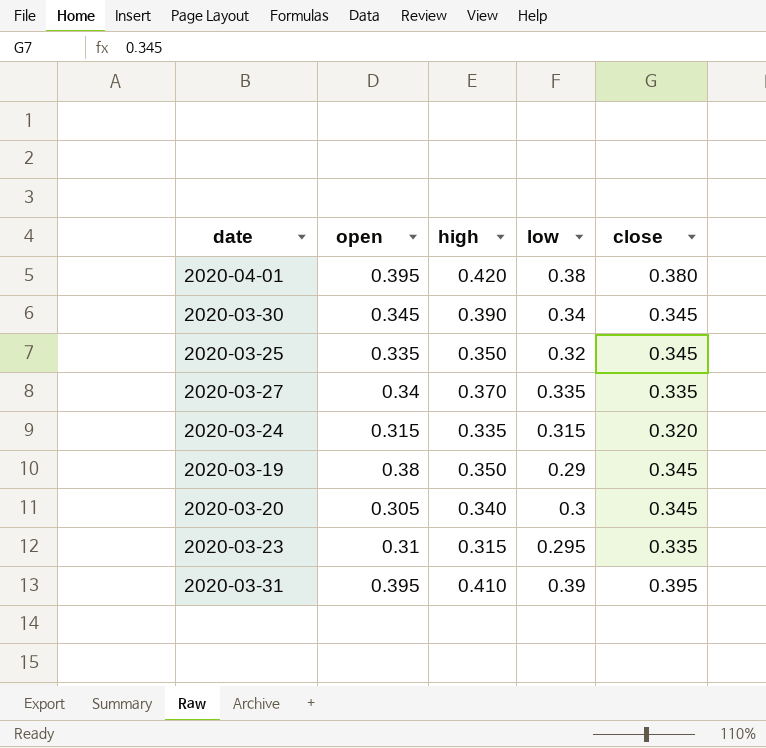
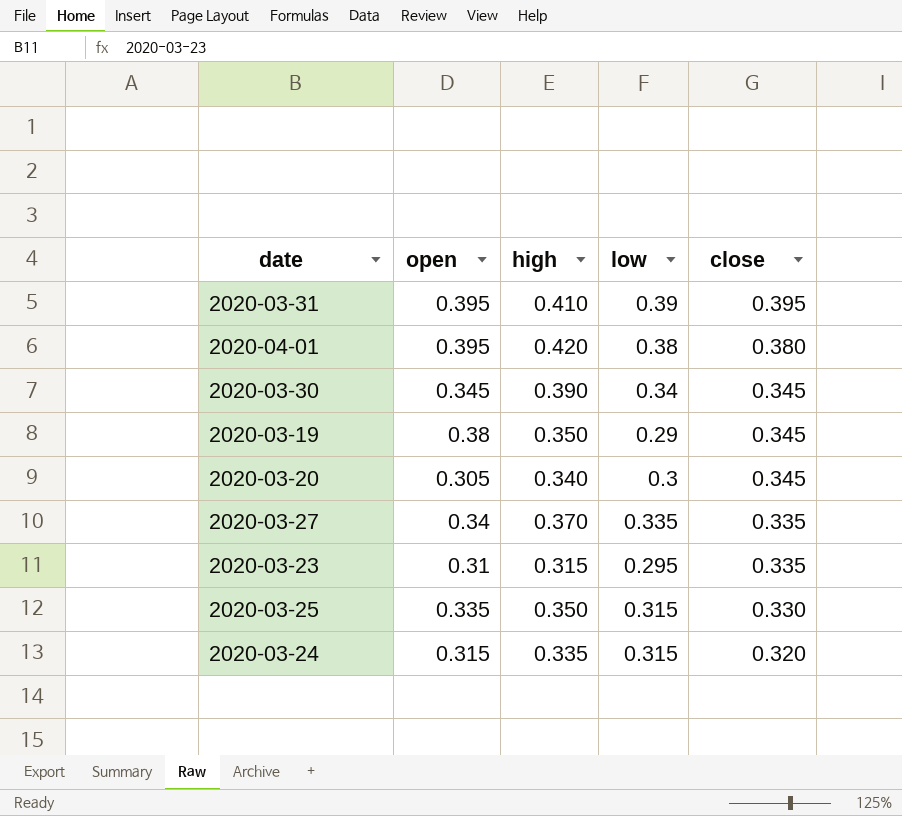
row order: none -> close descending
2020-03-25 | low: 0.32 -> 0.315
2020-03-25 | close: 0.345 -> 0.330

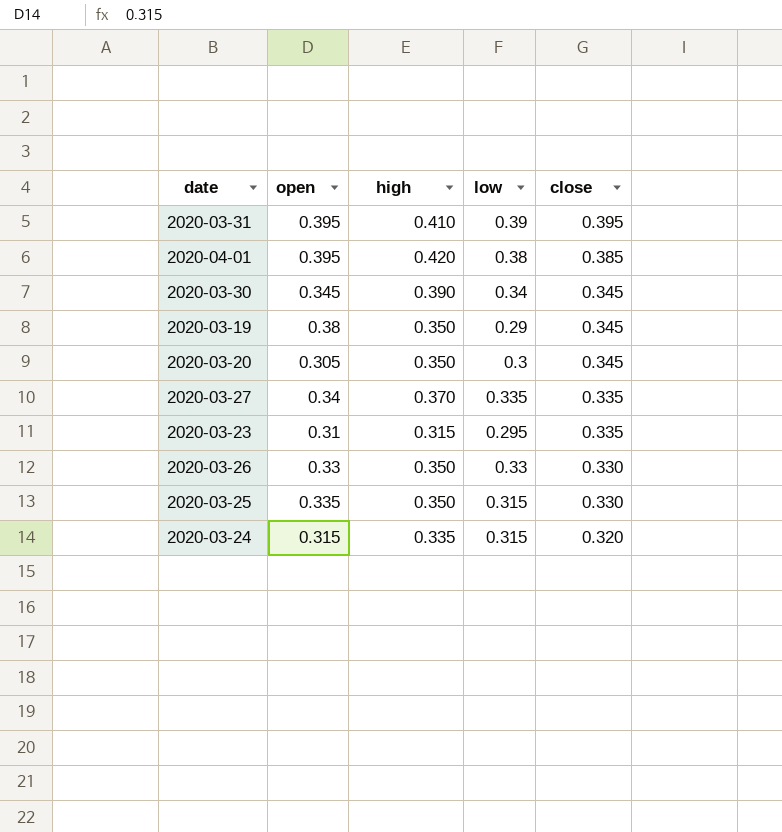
2020-04-01 | close: 0.380 -> 0.385
2020-03-20 | high: 0.340 -> 0.350
row 2020-03-26: none -> 0.33 | 0.350 | 0.33 | 0.330

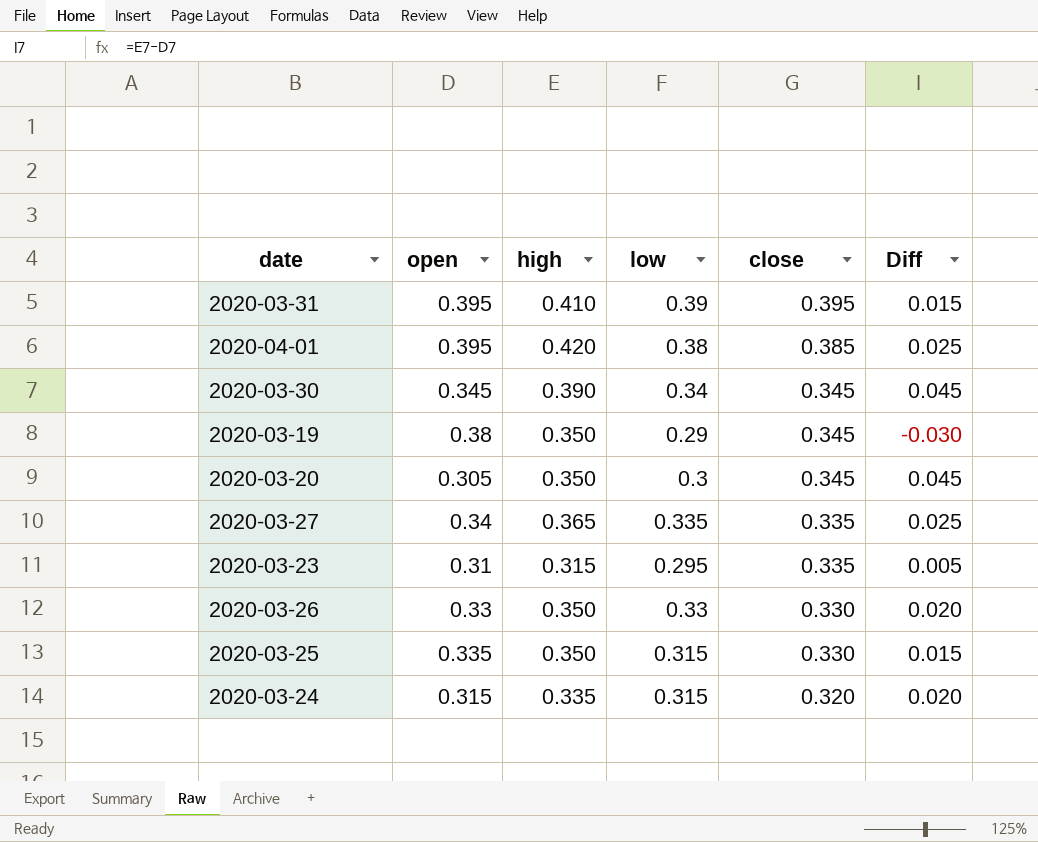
column Diff | formula: none -> [high] - [open]
2020-03-27 | high: 0.370 -> 0.365

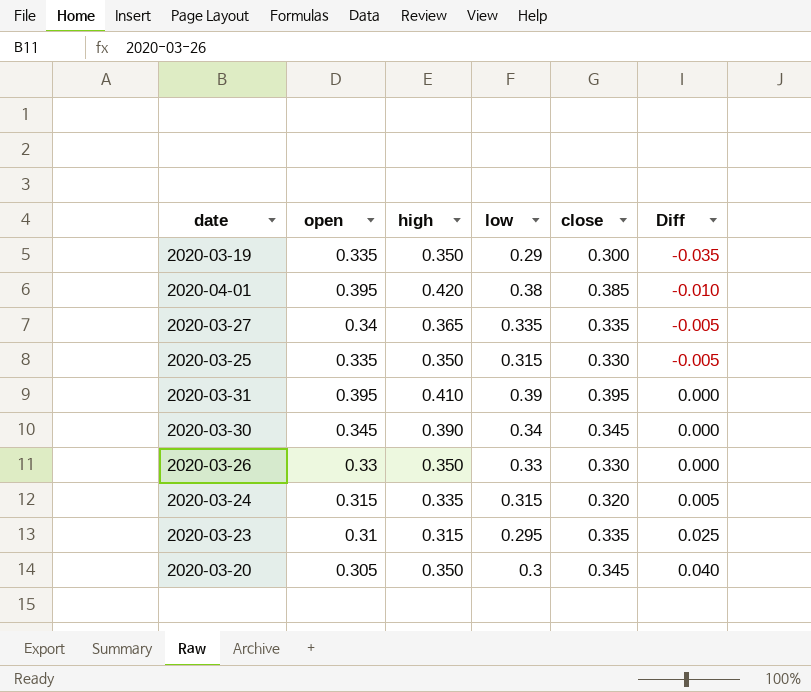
row order: close descending -> Diff ascending
column Diff | formula: [high] - [open] -> [close] - [open]
2020-03-19 | open: 0.38 -> 0.335
2020-03-19 | close: 0.345 -> 0.300

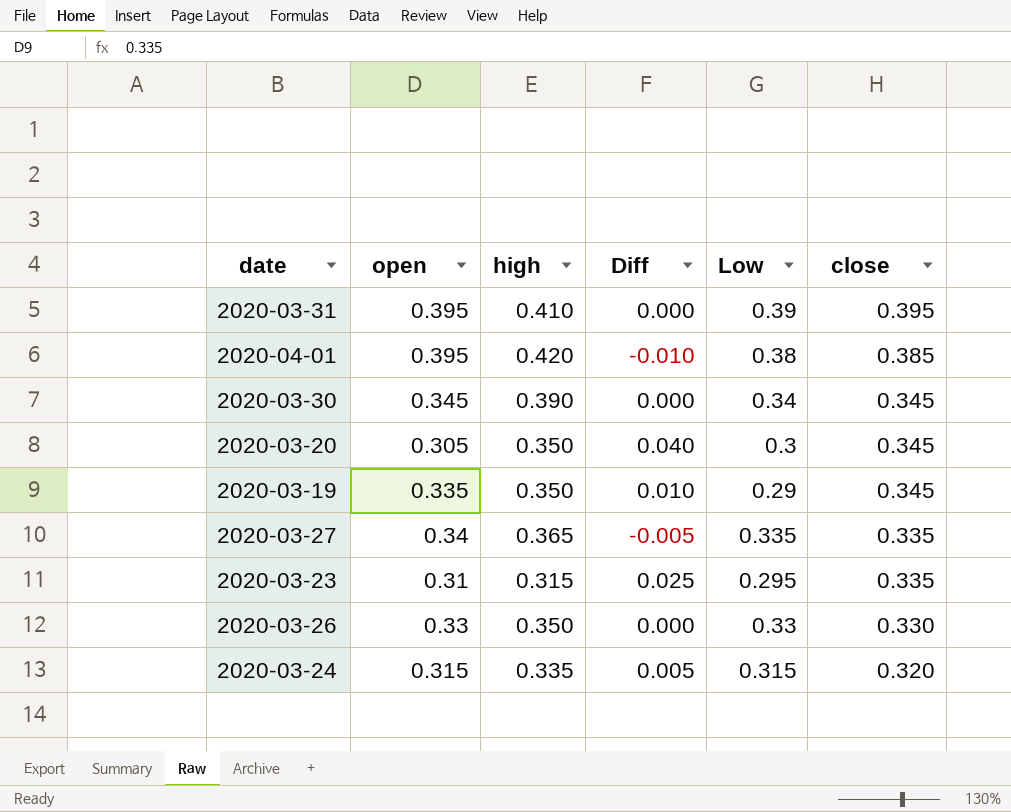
row order: Diff ascending -> close descending
column Diff | position: 6 -> 4
column name: low -> Low
row 2020-03-25: 0.335 | 0.350 | 0.315 | 0.330 | -0.005 -> none
2020-03-19 | Diff: -0.035 -> 0.010
2020-03-19 | close: 0.300 -> 0.345

